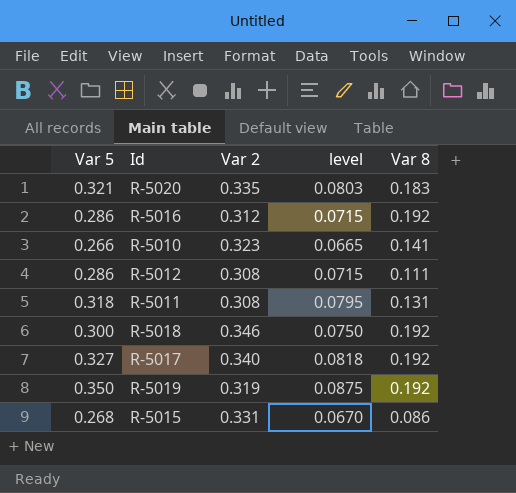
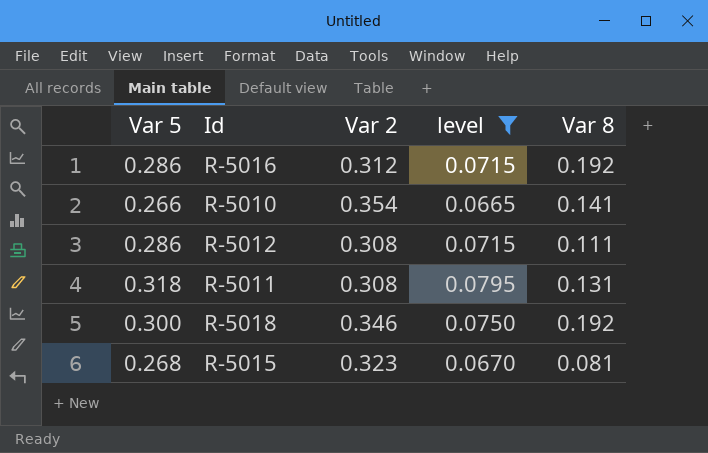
filter: none -> level <= 0.0795
R-5010 | Var 2: 0.323 -> 0.354
R-5015 | Var 2: 0.331 -> 0.323
R-5015 | Var 8: 0.086 -> 0.081

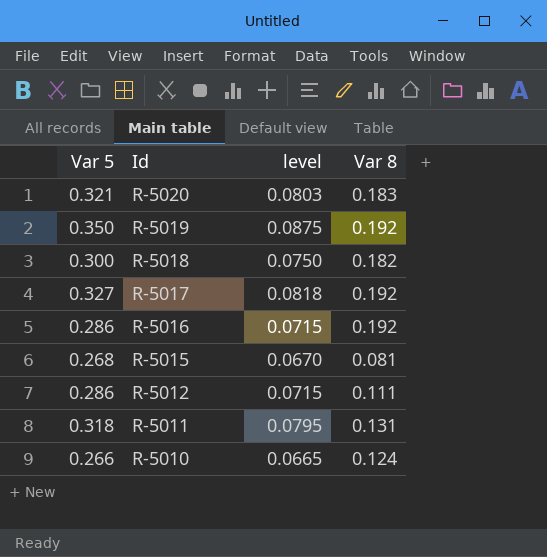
filter: level <= 0.0795 -> none
row order: none -> Id descending
column Var 2 | position: 3 -> none
R-5018 | Var 8: 0.192 -> 0.182
R-5010 | Var 8: 0.141 -> 0.124

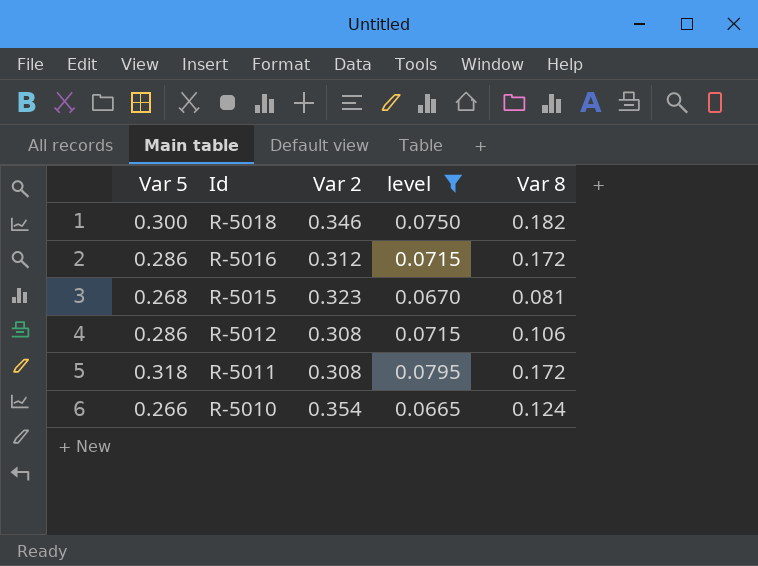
filter: none -> level <= 0.0795
column Var 2 | position: none -> 3
R-5016 | Var 8: 0.192 -> 0.172
R-5012 | Var 8: 0.111 -> 0.106
R-5011 | Var 8: 0.131 -> 0.172

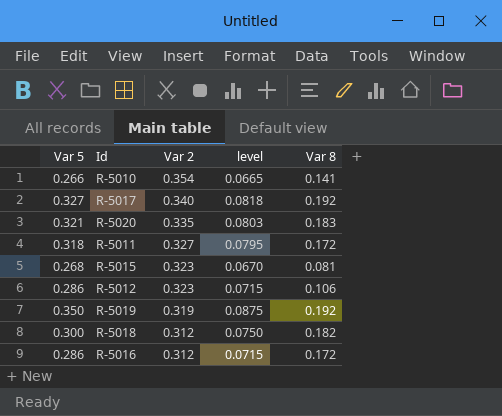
filter: level <= 0.0795 -> none
row order: Id descending -> Var 2 descending
R-5010 | Var 8: 0.124 -> 0.141
R-5011 | Var 2: 0.308 -> 0.327
R-5012 | Var 2: 0.308 -> 0.323
R-5018 | Var 2: 0.346 -> 0.312

